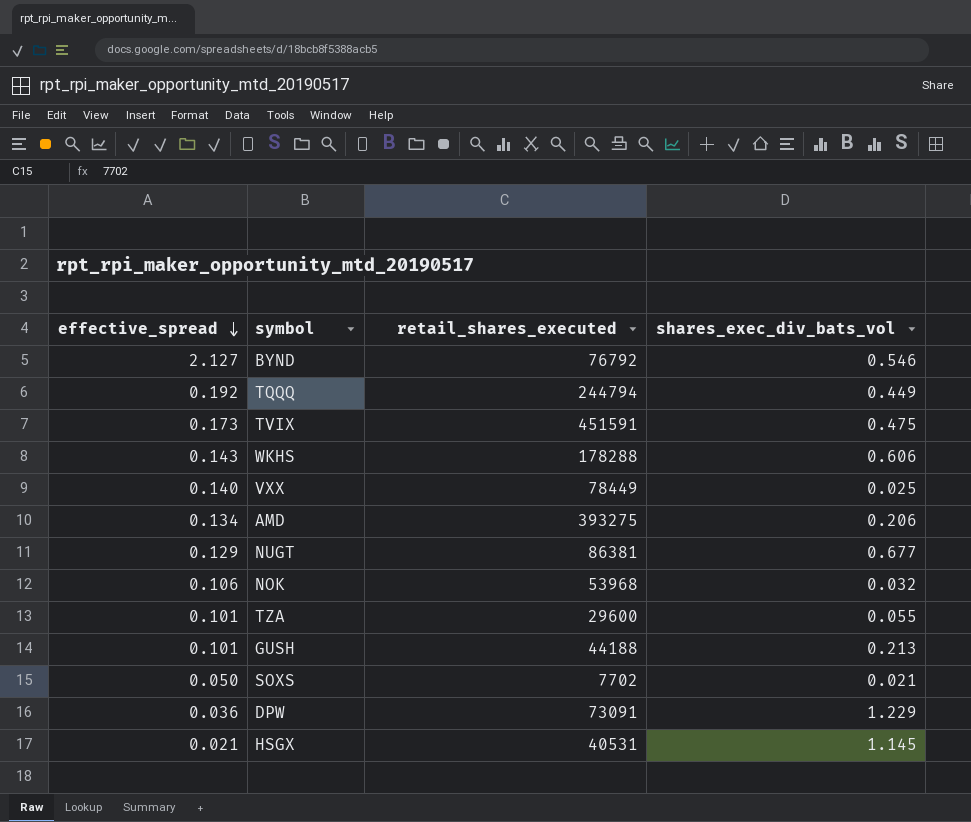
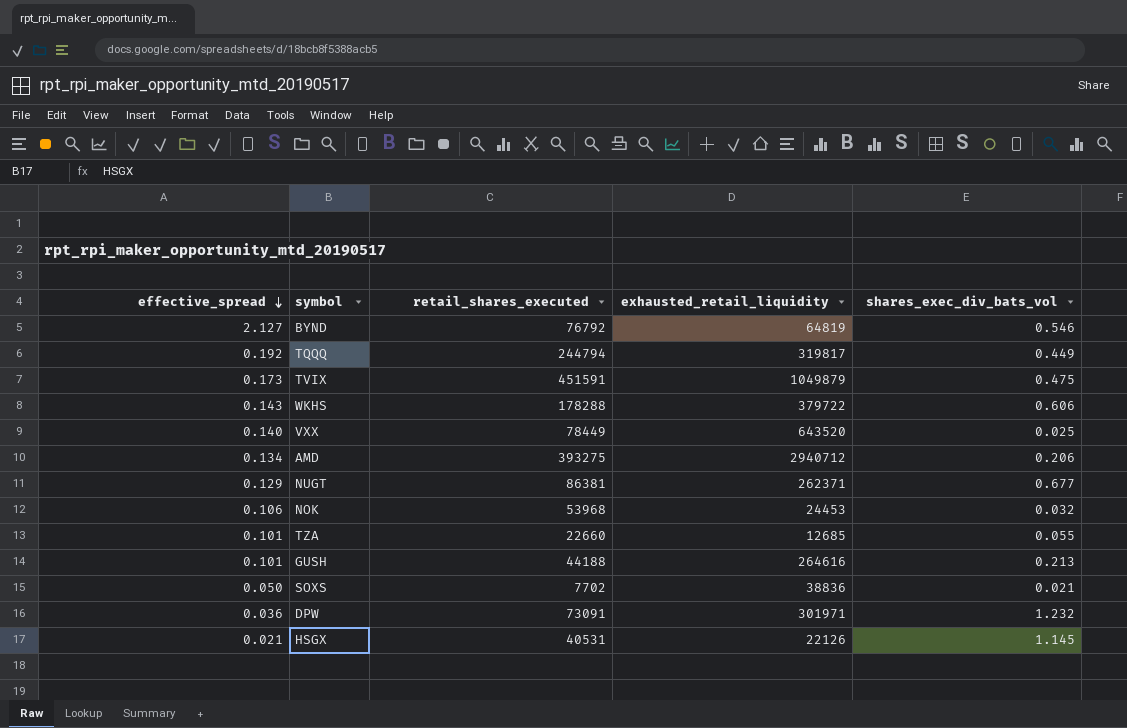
column exhausted_retail_liquidity | position: none -> 4
TZA | retail_shares_executed: 29600 -> 22660
DPW | shares_exec_div_bats_vol: 1.229 -> 1.232

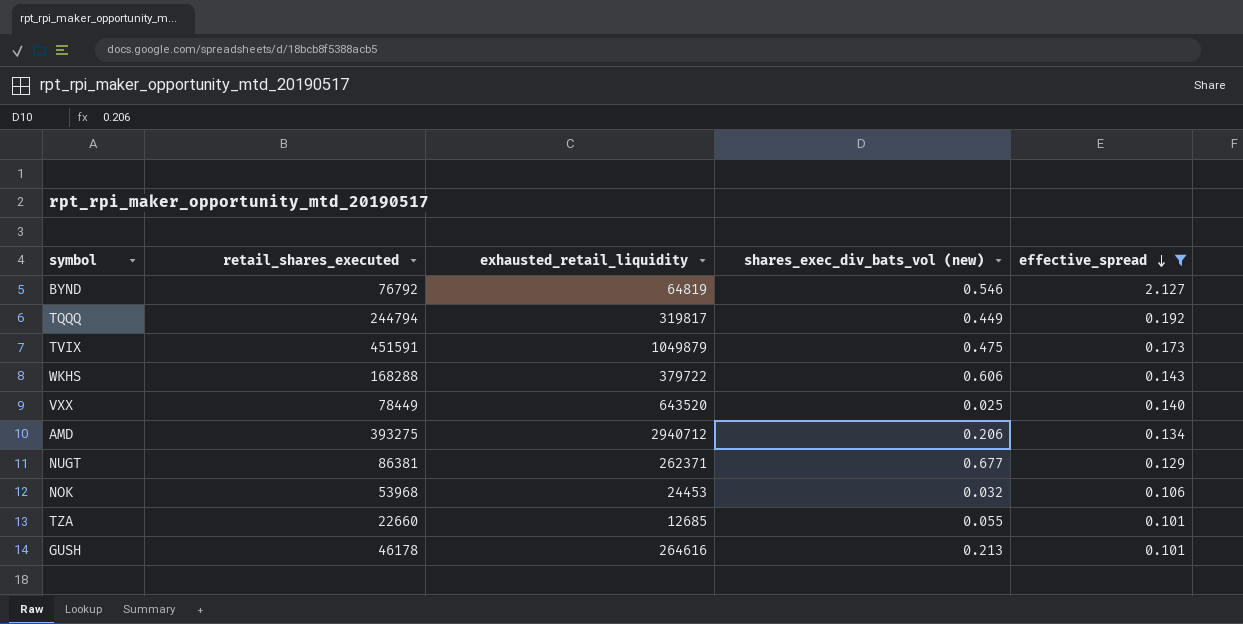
filter: none -> effective_spread >= 0.101
column name: shares_exec_div_bats_vol -> shares_exec_div_bats_vol (new)
column effective_spread | position: 1 -> 5
WKHS | retail_shares_executed: 178288 -> 168288
GUSH | retail_shares_executed: 44188 -> 46178

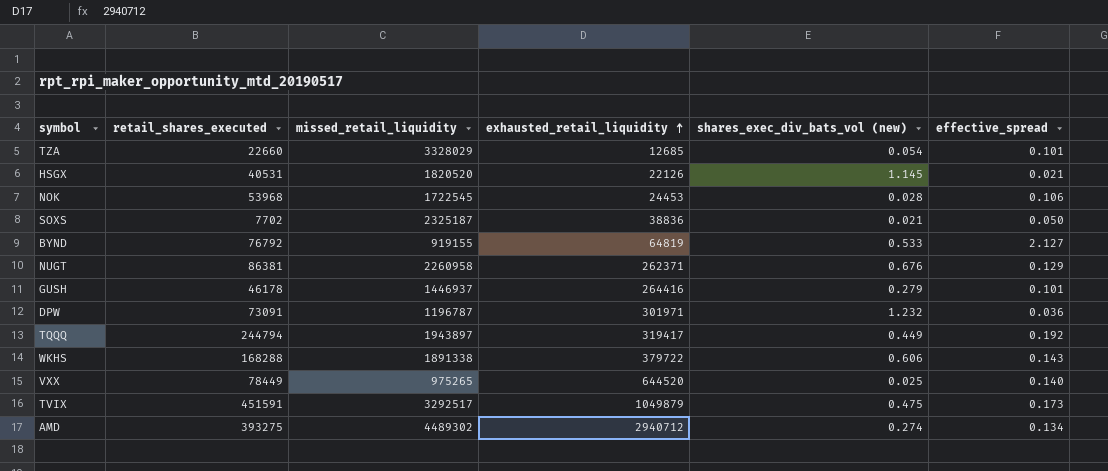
filter: effective_spread >= 0.101 -> none
row order: effective_spread descending -> exhausted_retail_liquidity ascending
column missed_retail_liquidity | position: none -> 3
TZA | shares_exec_div_bats_vol (new): 0.055 -> 0.054
NOK | shares_exec_div_bats_vol (new): 0.032 -> 0.028
BYND | shares_exec_div_bats_vol (new): 0.546 -> 0.533
NUGT | shares_exec_div_bats_vol (new): 0.677 -> 0.676
GUSH | exhausted_retail_liquidity: 264616 -> 264416
GUSH | shares_exec_div_bats_vol (new): 0.213 -> 0.279
TQQQ | exhausted_retail_liquidity: 319817 -> 319417
VXX | exhausted_retail_liquidity: 643520 -> 644520
AMD | shares_exec_div_bats_vol (new): 0.206 -> 0.274

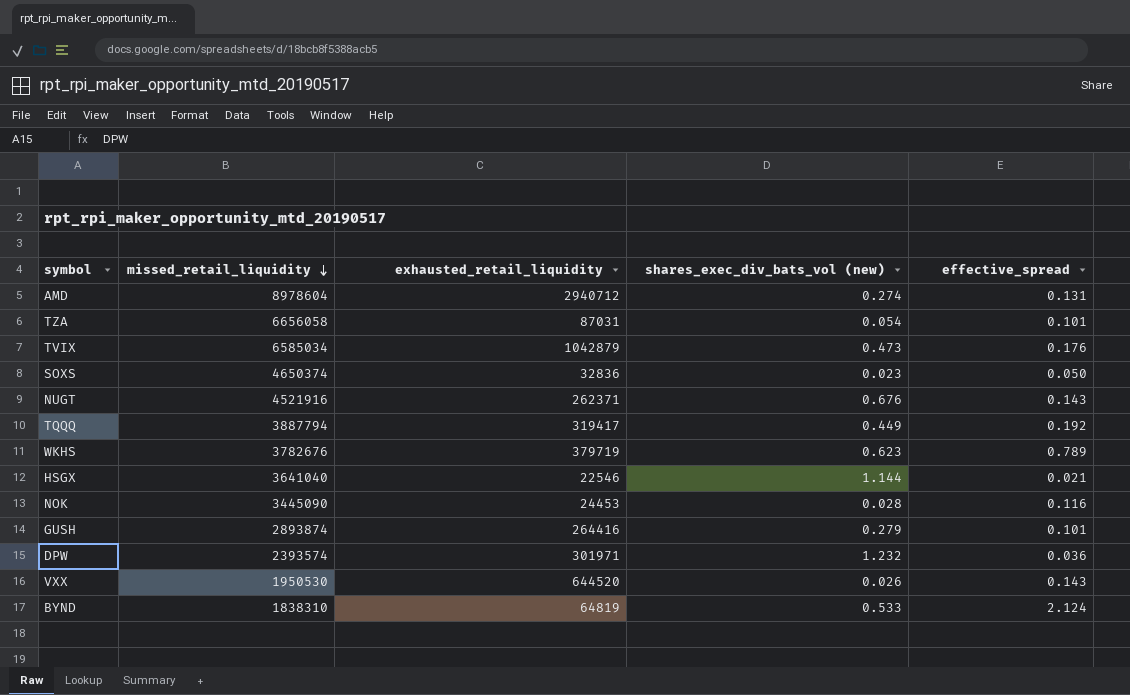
row order: exhausted_retail_liquidity ascending -> missed_retail_liquidity descending
column retail_shares_executed | position: 2 -> none
AMD | missed_retail_liquidity: 4489302 -> 8978604
AMD | effective_spread: 0.134 -> 0.131
TZA | missed_retail_liquidity: 3328029 -> 6656058
TZA | exhausted_retail_liquidity: 12685 -> 87031
TVIX | missed_retail_liquidity: 3292517 -> 6585034
TVIX | exhausted_retail_liquidity: 1049879 -> 1042879
TVIX | shares_exec_div_bats_vol (new): 0.475 -> 0.473
TVIX | effective_spread: 0.173 -> 0.176
SOXS | missed_retail_liquidity: 2325187 -> 4650374
SOXS | exhausted_retail_liquidity: 38836 -> 32836
SOXS | shares_exec_div_bats_vol (new): 0.021 -> 0.023
NUGT | missed_retail_liquidity: 2260958 -> 4521916
NUGT | effective_spread: 0.129 -> 0.143
TQQQ | missed_retail_liquidity: 1943897 -> 3887794
WKHS | missed_retail_liquidity: 1891338 -> 3782676
WKHS | exhausted_retail_liquidity: 379722 -> 379719
WKHS | shares_exec_div_bats_vol (new): 0.606 -> 0.623
WKHS | effective_spread: 0.143 -> 0.789
HSGX | missed_retail_liquidity: 1820520 -> 3641040
HSGX | exhausted_retail_liquidity: 22126 -> 22546
HSGX | shares_exec_div_bats_vol (new): 1.145 -> 1.144
NOK | missed_retail_liquidity: 1722545 -> 3445090
NOK | effective_spread: 0.106 -> 0.116
GUSH | missed_retail_liquidity: 1446937 -> 2893874
DPW | missed_retail_liquidity: 1196787 -> 2393574
VXX | missed_retail_liquidity: 975265 -> 1950530
VXX | shares_exec_div_bats_vol (new): 0.025 -> 0.026
VXX | effective_spread: 0.140 -> 0.143
BYND | missed_retail_liquidity: 919155 -> 1838310
BYND | effective_spread: 2.127 -> 2.124

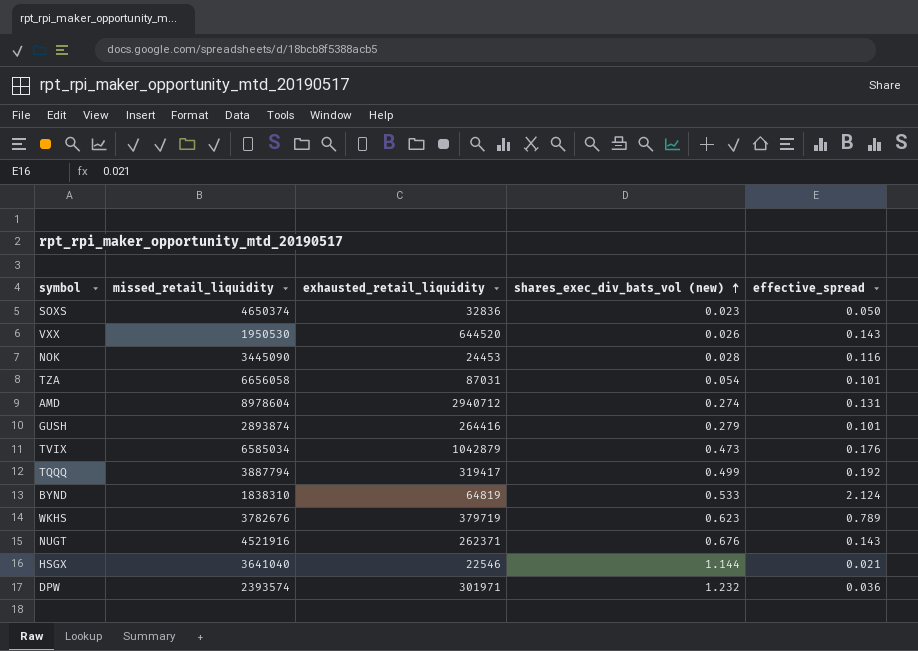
row order: missed_retail_liquidity descending -> shares_exec_div_bats_vol (new) ascending
TQQQ | shares_exec_div_bats_vol (new): 0.449 -> 0.499

